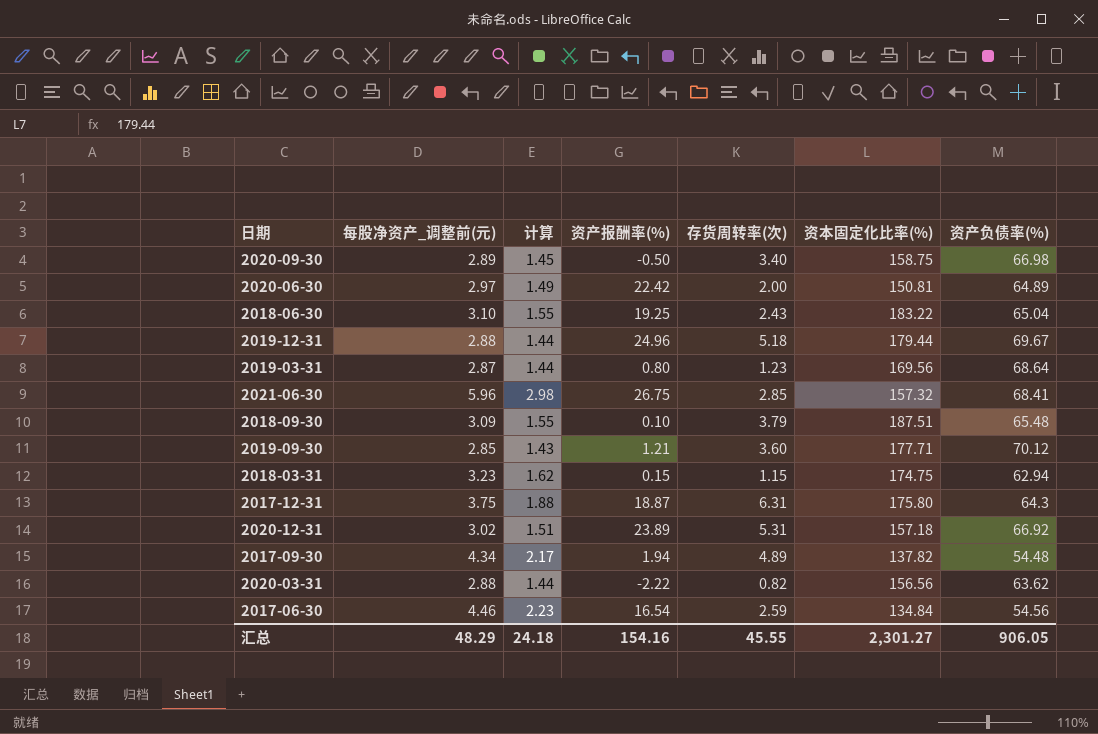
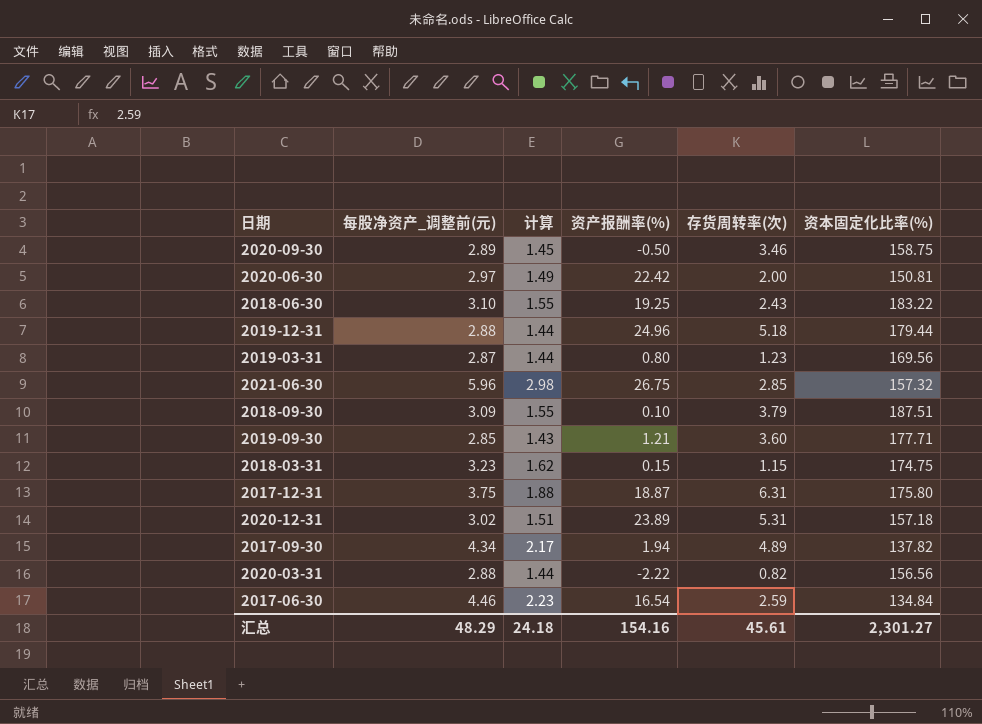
column 资产负债率(%) | position: 7 -> none
2020-09-30 | 存货周转率(次): 3.40 -> 3.46
汇总 | 存货周转率(次): 45.55 -> 45.61

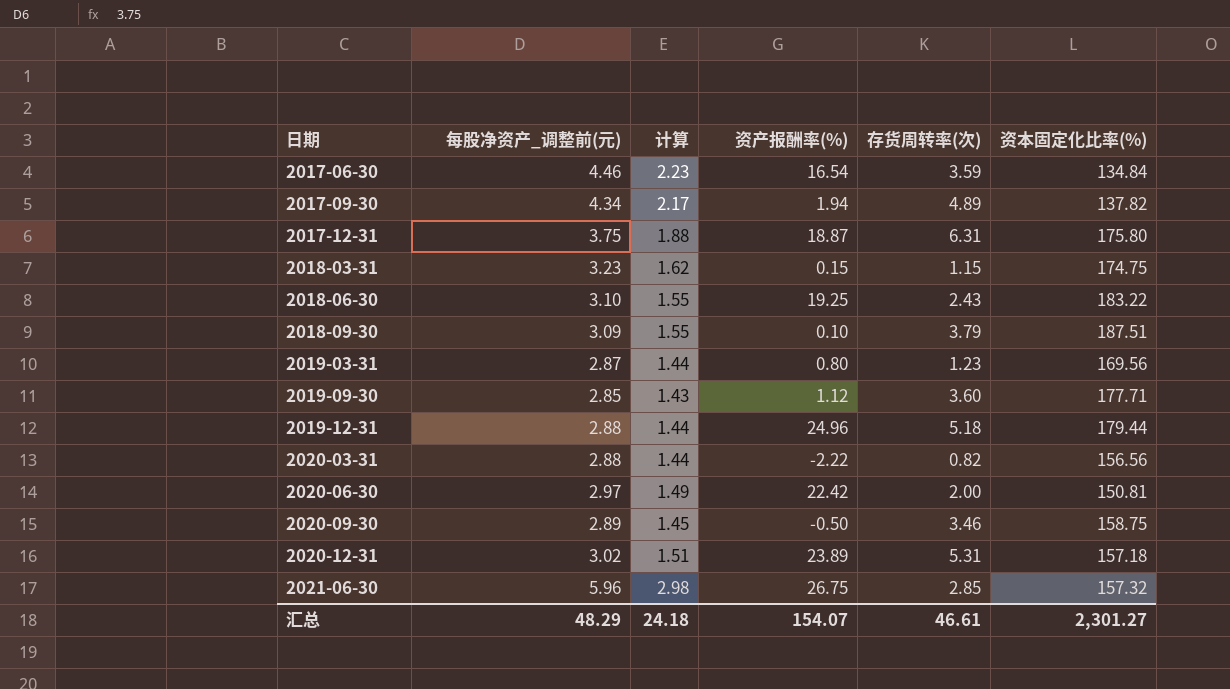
row order: none -> 日期 ascending
2017-06-30 | 存货周转率(次): 2.59 -> 3.59
2019-09-30 | 资产报酬率(%): 1.21 -> 1.12
汇总 | 资产报酬率(%): 154.16 -> 154.07
汇总 | 存货周转率(次): 45.61 -> 46.61

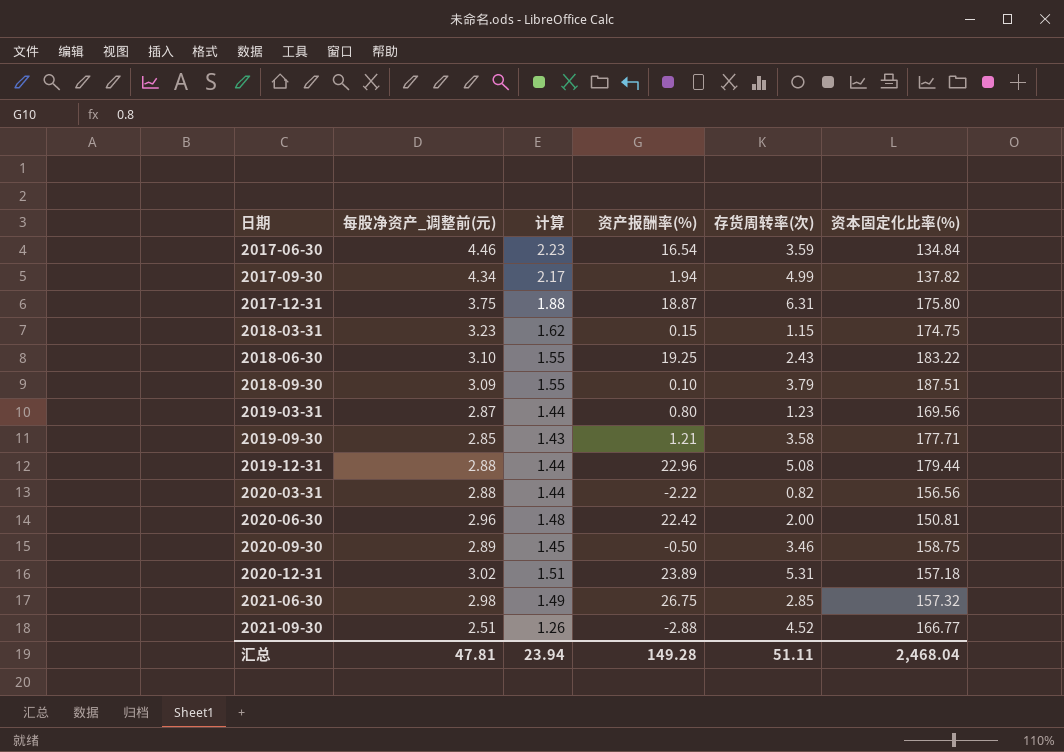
2017-09-30 | 存货周转率(次): 4.89 -> 4.99
2019-09-30 | 资产报酬率(%): 1.12 -> 1.21
2019-09-30 | 存货周转率(次): 3.60 -> 3.58
2019-12-31 | 资产报酬率(%): 24.96 -> 22.96
2019-12-31 | 存货周转率(次): 5.18 -> 5.08
2020-06-30 | 每股净资产_调整前(元): 2.97 -> 2.96
2020-06-30 | 计算: 1.49 -> 1.48
2021-06-30 | 每股净资产_调整前(元): 5.96 -> 2.98
2021-06-30 | 计算: 2.98 -> 1.49
row 2021-09-30: none -> 2.51 | 1.26 | -2.88 | 4.52 | 166.77
汇总 | 每股净资产_调整前(元): 48.29 -> 47.81
汇总 | 计算: 24.18 -> 23.94
汇总 | 资产报酬率(%): 154.07 -> 149.28
汇总 | 存货周转率(次): 46.61 -> 51.11
汇总 | 资本固定化比率(%): 2,301.27 -> 2,468.04

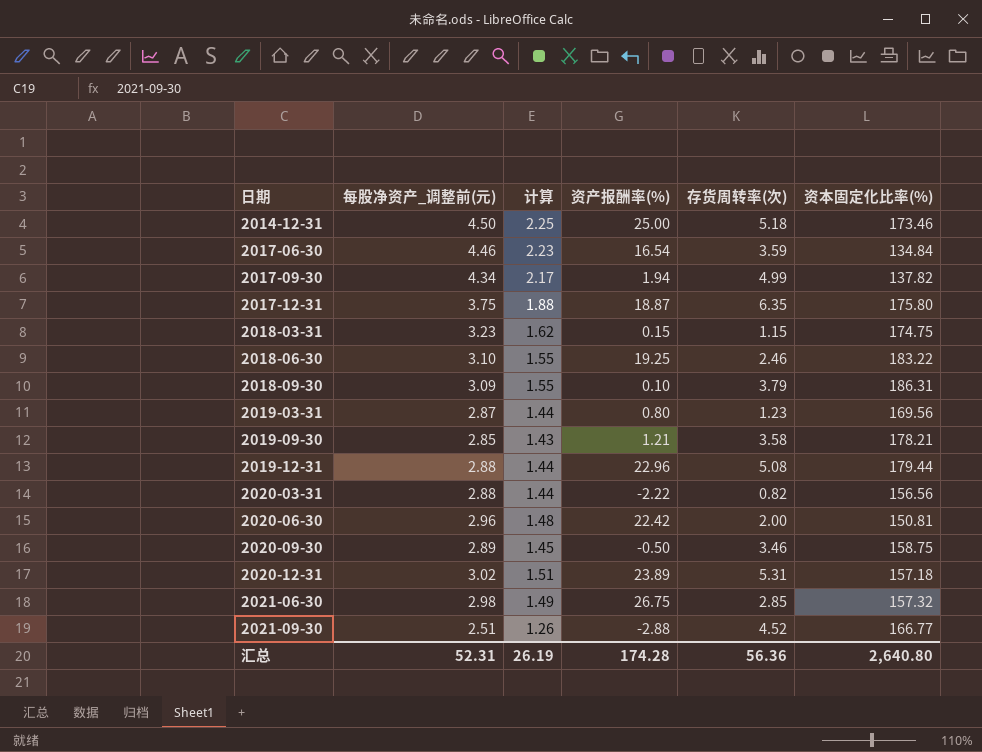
row 2014-12-31: none -> 4.50 | 2.25 | 25.00 | 5.18 | 173.46
2017-12-31 | 存货周转率(次): 6.31 -> 6.35
2018-06-30 | 存货周转率(次): 2.43 -> 2.46
2018-09-30 | 资本固定化比率(%): 187.51 -> 186.31
2019-09-30 | 资本固定化比率(%): 177.71 -> 178.21
汇总 | 每股净资产_调整前(元): 47.81 -> 52.31
汇总 | 计算: 23.94 -> 26.19
汇总 | 资产报酬率(%): 149.28 -> 174.28
汇总 | 存货周转率(次): 51.11 -> 56.36
汇总 | 资本固定化比率(%): 2,468.04 -> 2,640.80

